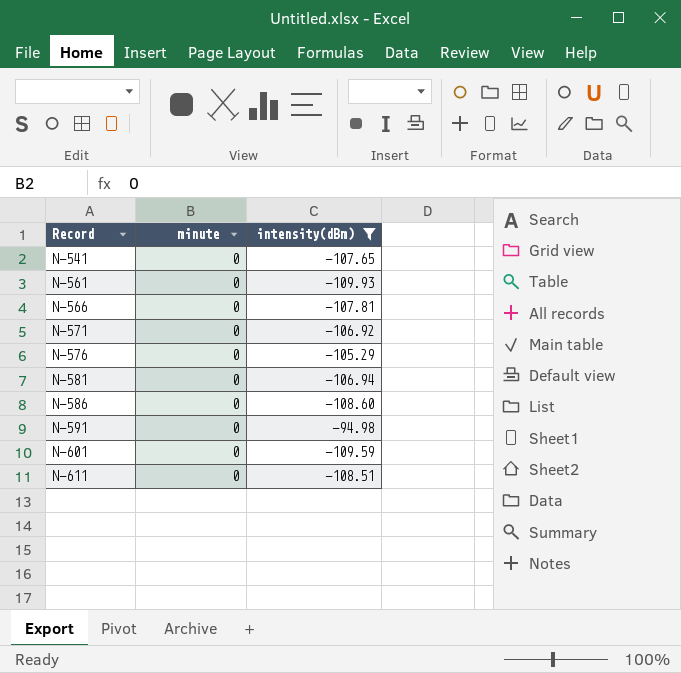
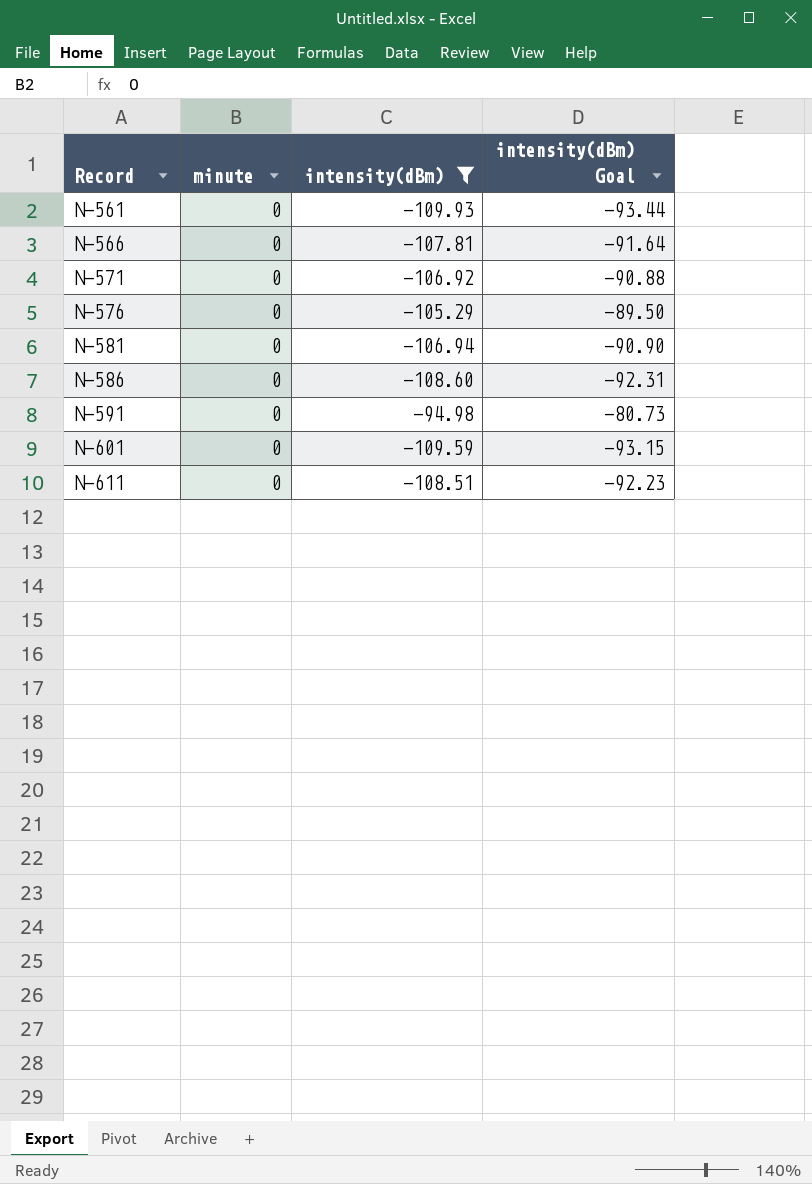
column intensity(dBm) Goal | formula: none -> [intensity(dBm)] * 0.85
row N-541: 0 | -107.65 -> none

